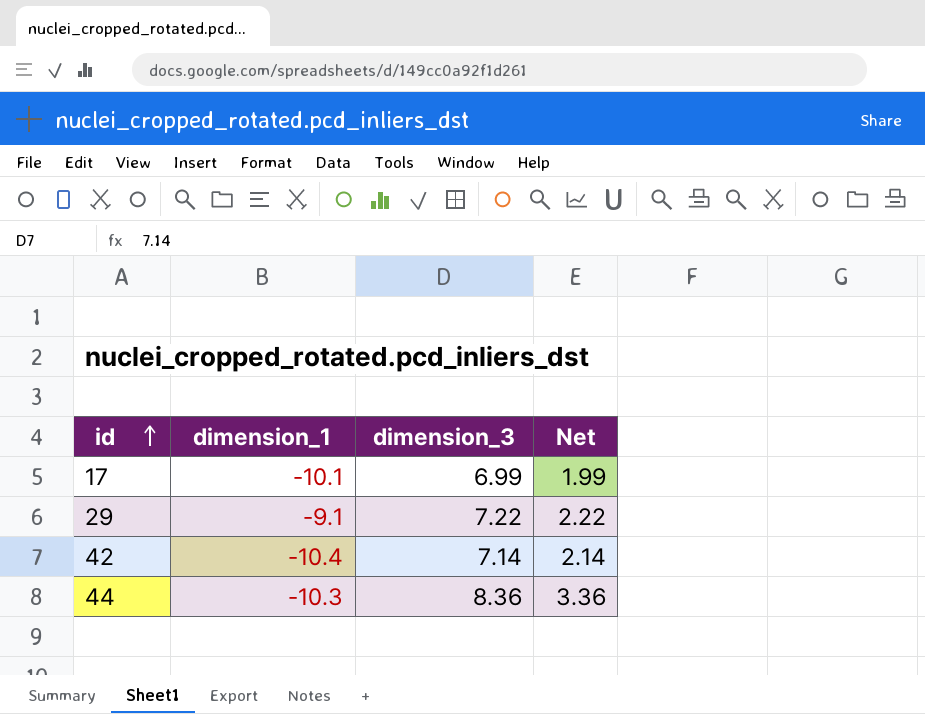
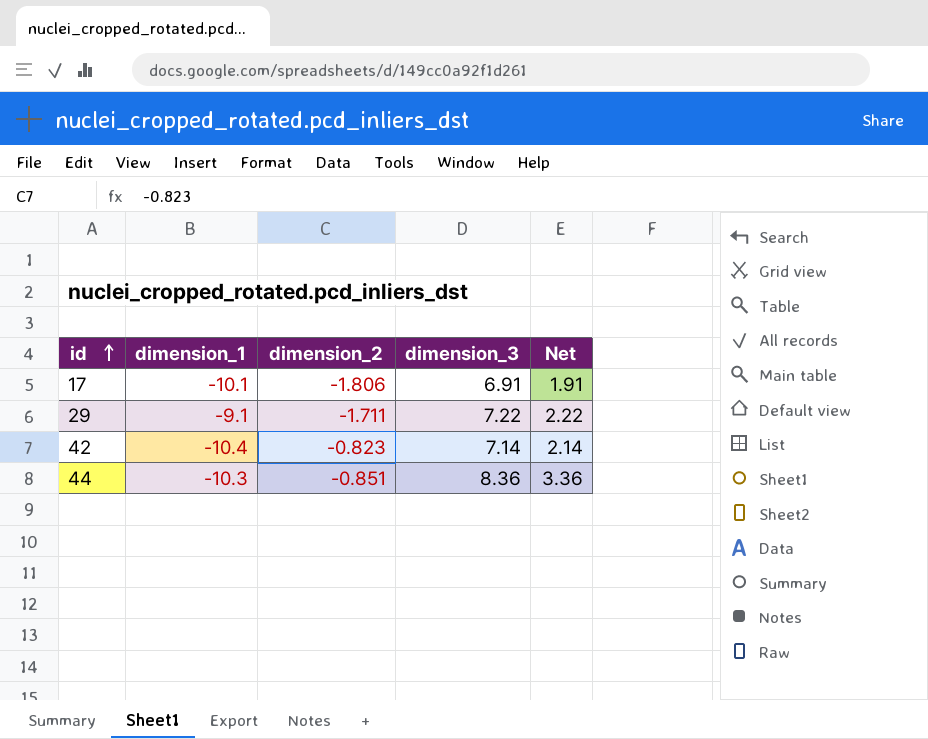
column dimension_2 | position: none -> 3
17 | dimension_3: 6.99 -> 6.91
17 | Net: 1.99 -> 1.91

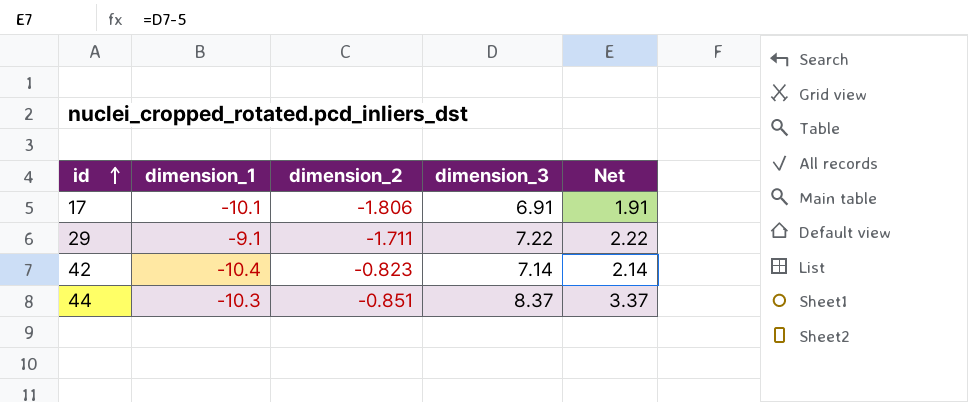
44 | dimension_3: 8.36 -> 8.37
44 | Net: 3.36 -> 3.37

